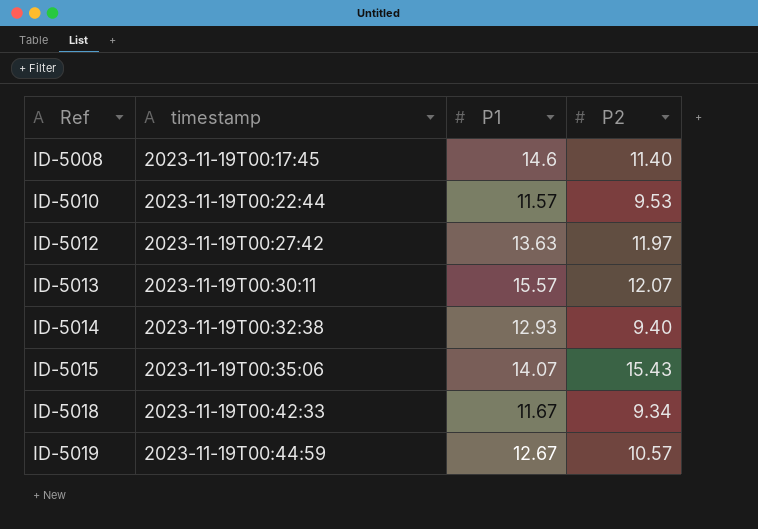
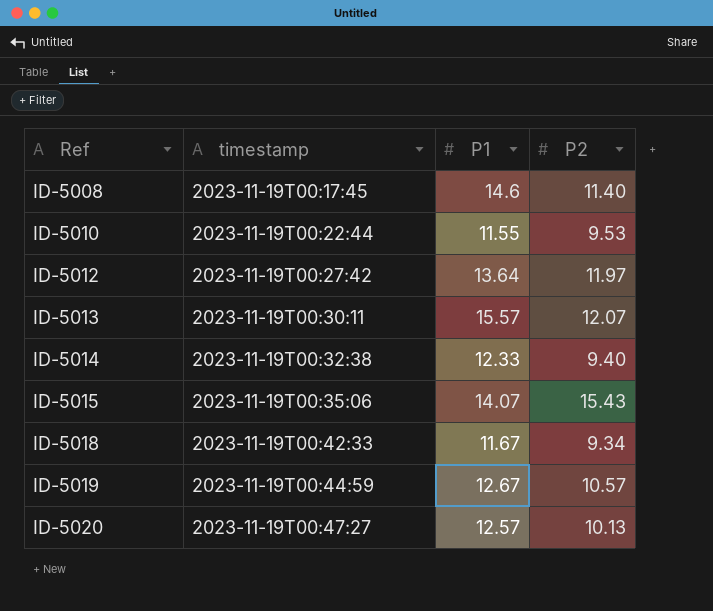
ID-5010 | P1: 11.57 -> 11.55
ID-5012 | P1: 13.63 -> 13.64
ID-5014 | P1: 12.93 -> 12.33
row ID-5020: none -> 2023-11-19T00:47:27 | 12.57 | 10.13

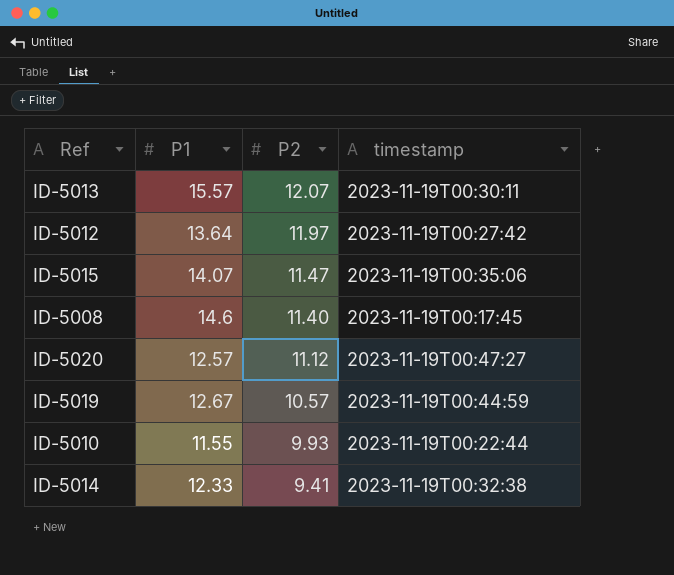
row order: Ref ascending -> P2 descending
column timestamp | position: 2 -> 4
row ID-5018: 2023-11-19T00:42:33 | 11.67 | 9.34 -> none
ID-5015 | P2: 15.43 -> 11.47
ID-5020 | P2: 10.13 -> 11.12
ID-5010 | P2: 9.53 -> 9.93
ID-5014 | P2: 9.40 -> 9.41

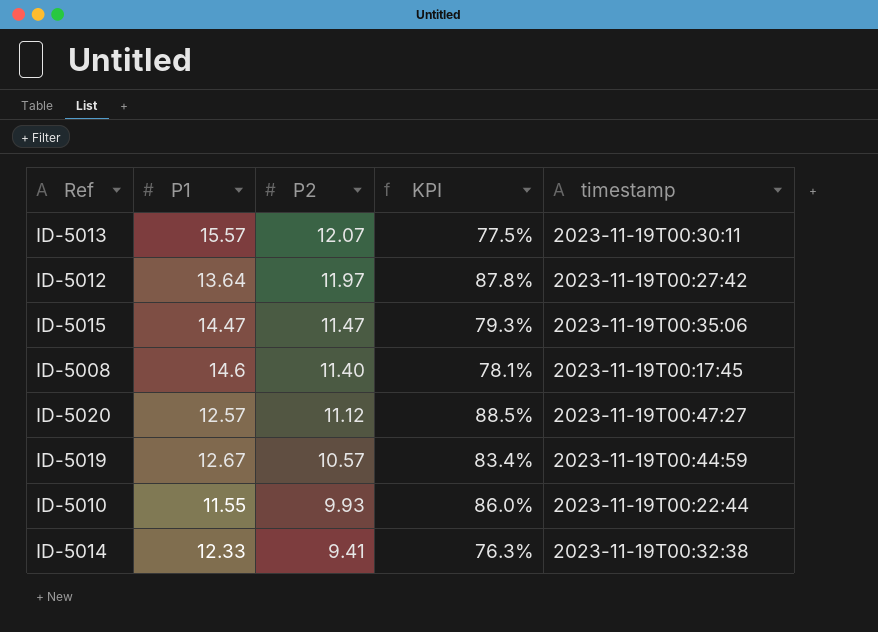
column KPI | formula: none -> [P2] / [P1]
ID-5015 | P1: 14.07 -> 14.47

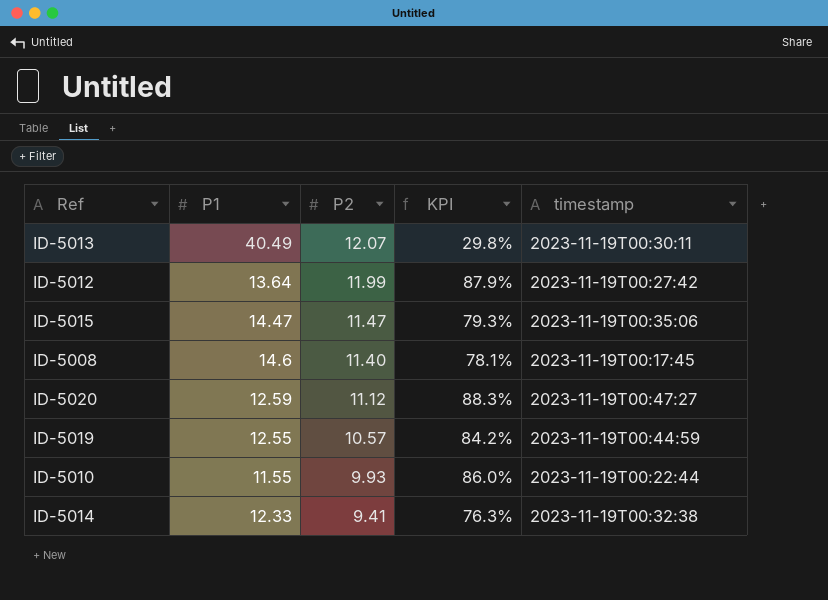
ID-5013 | P1: 15.57 -> 40.49
ID-5013 | KPI: 77.5% -> 29.8%
ID-5012 | P2: 11.97 -> 11.99
ID-5012 | KPI: 87.8% -> 87.9%
ID-5020 | P1: 12.57 -> 12.59
ID-5020 | KPI: 88.5% -> 88.3%
ID-5019 | P1: 12.67 -> 12.55
ID-5019 | KPI: 83.4% -> 84.2%

